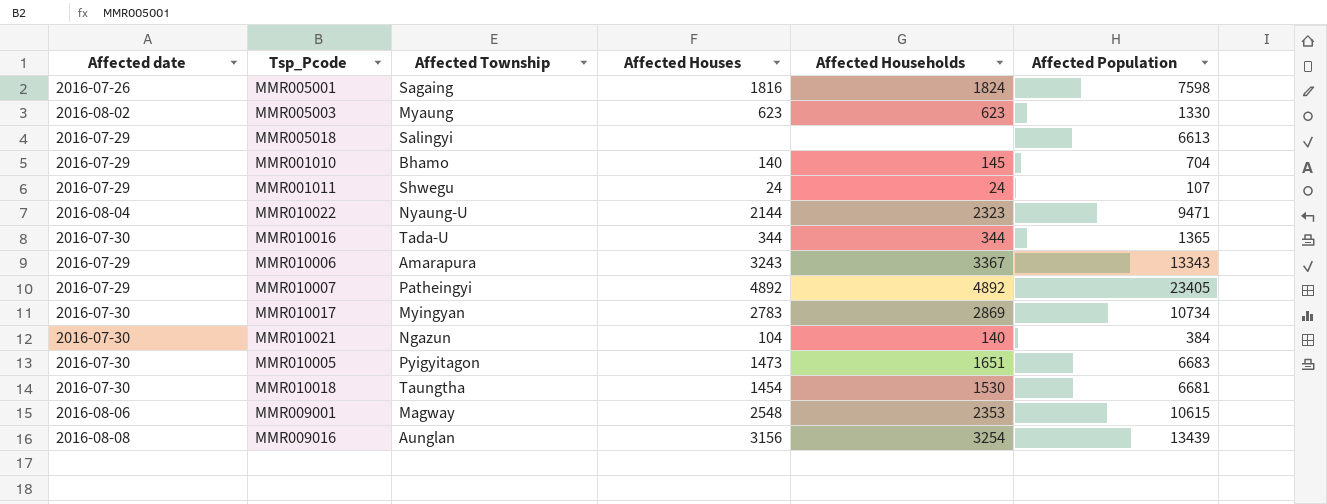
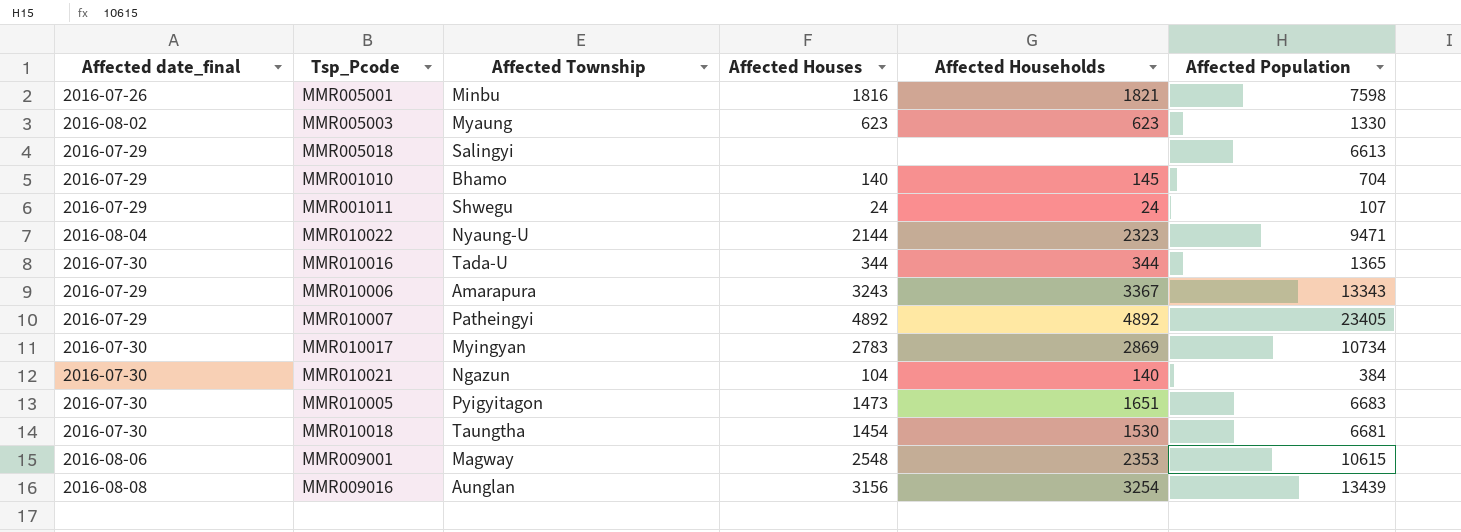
column name: Affected date -> Affected date_final
MMR005001 | Affected Township: Sagaing -> Minbu
MMR005001 | Affected Households: 1824 -> 1821

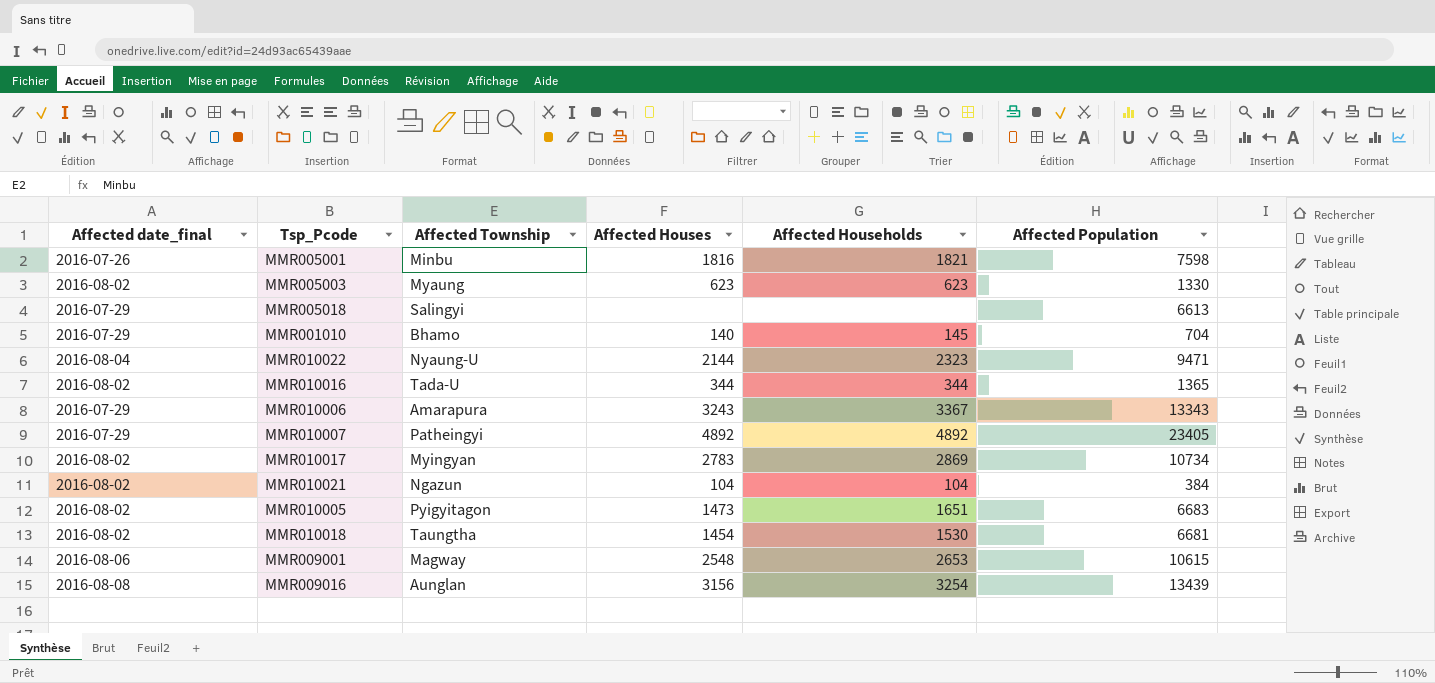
row MMR001011: 2016-07-29 | Shwegu | 24 | 24 | 107 -> none
MMR010016 | Affected date_final: 2016-07-30 -> 2016-08-02
MMR010017 | Affected date_final: 2016-07-30 -> 2016-08-02
MMR010021 | Affected date_final: 2016-07-30 -> 2016-08-02
MMR010021 | Affected Households: 140 -> 104
MMR010005 | Affected date_final: 2016-07-30 -> 2016-08-02
MMR010018 | Affected date_final: 2016-07-30 -> 2016-08-02
MMR009001 | Affected Households: 2353 -> 2653

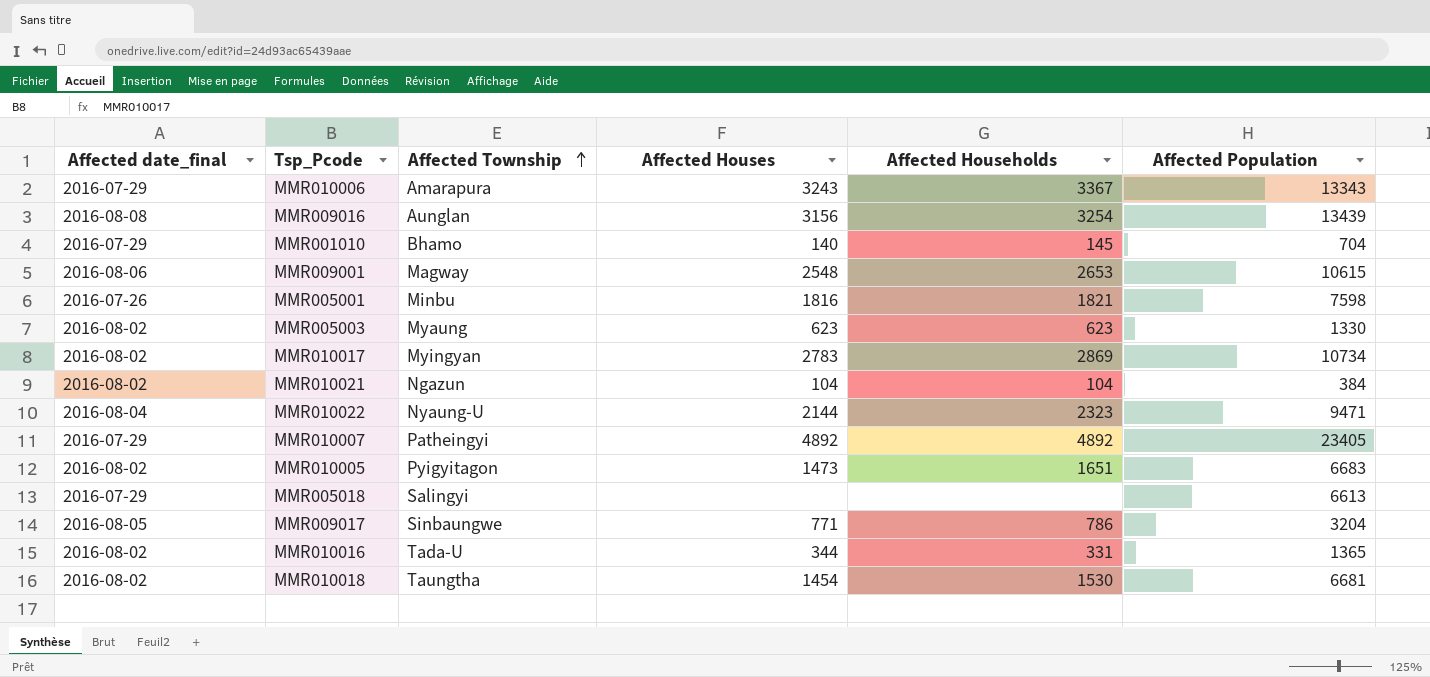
row order: none -> Affected Township ascending
row MMR009017: none -> 2016-08-05 | Sinbaungwe | 771 | 786 | 3204
MMR010016 | Affected Households: 344 -> 331

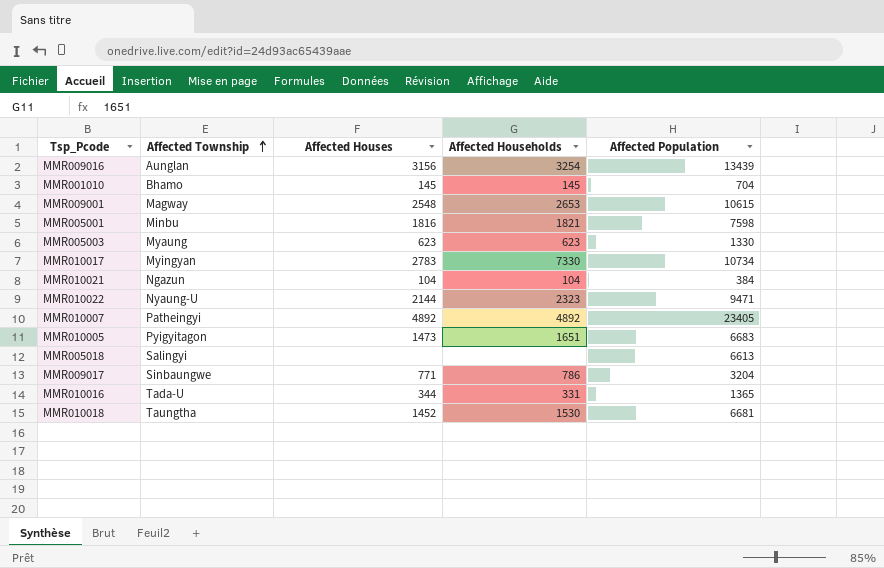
column Affected date_final | position: 1 -> none
row MMR010006: 2016-07-29 | Amarapura | 3243 | 3367 | 13343 -> none
MMR001010 | Affected Houses: 140 -> 145
MMR010017 | Affected Households: 2869 -> 7330
MMR010018 | Affected Houses: 1454 -> 1452

